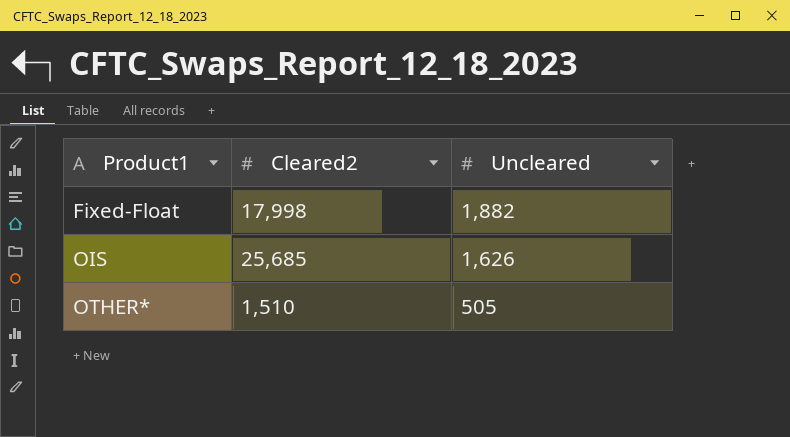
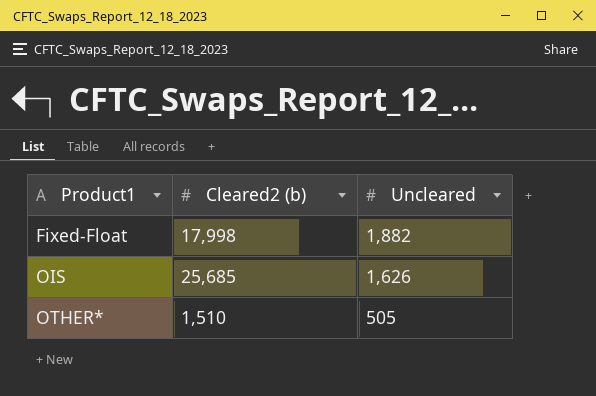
column name: Cleared2 -> Cleared2 (b)

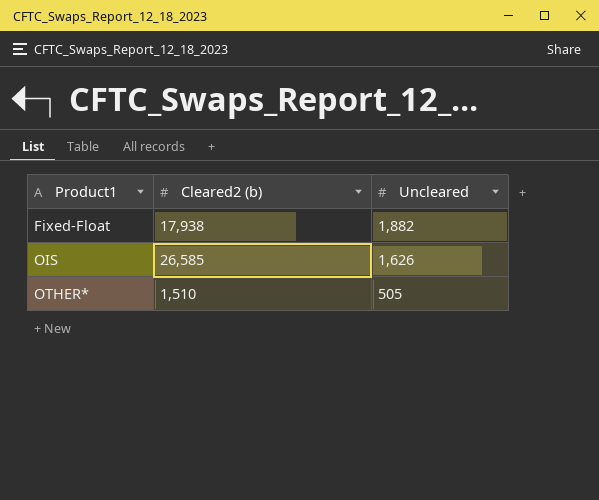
Fixed-Float | Cleared2 (b): 17,998 -> 17,938
OIS | Cleared2 (b): 25,685 -> 26,585

